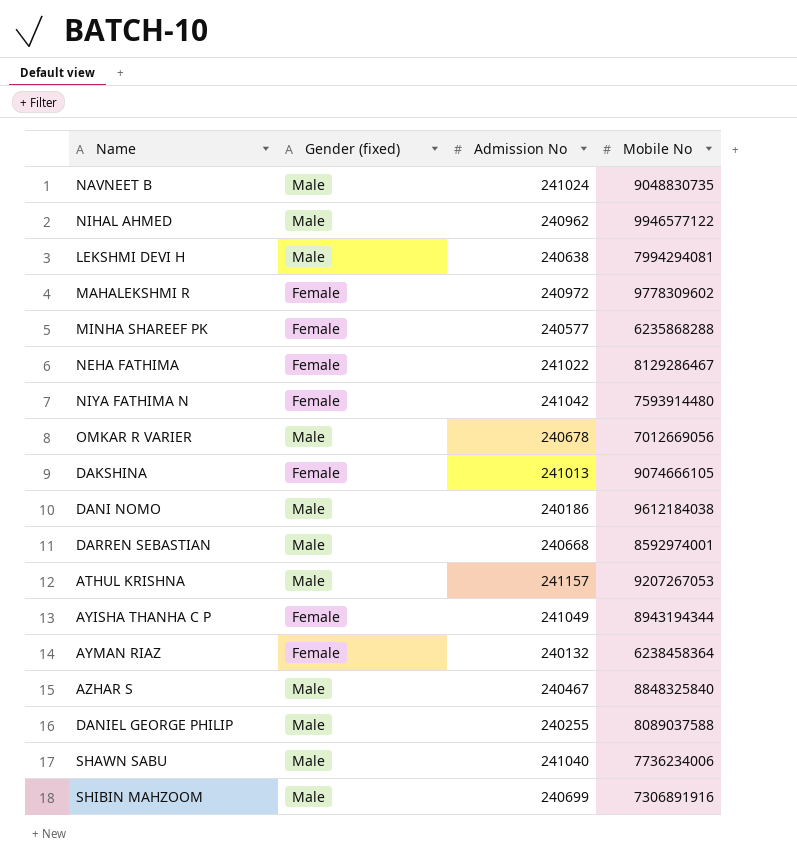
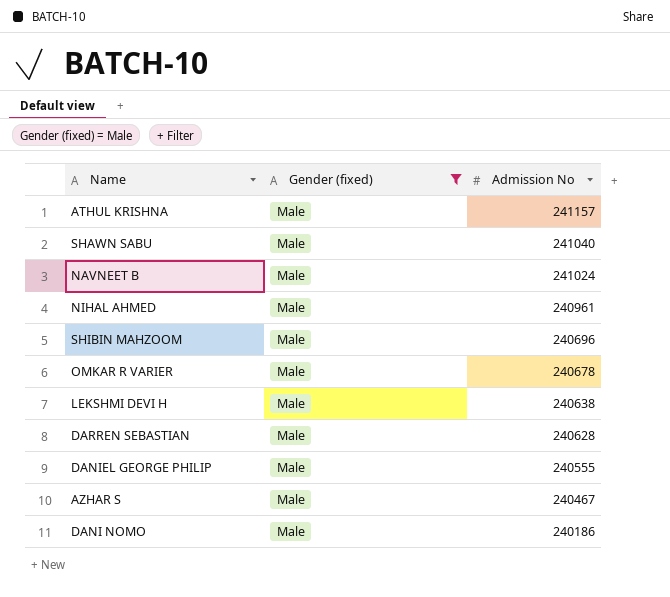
filter: none -> Gender (fixed) = Male
row order: none -> Admission No descending
column Mobile No | position: 4 -> none
NIHAL AHMED | Admission No: 240962 -> 240961
SHIBIN MAHZOOM | Admission No: 240699 -> 240696
DARREN SEBASTIAN | Admission No: 240668 -> 240628
DANIEL GEORGE PHILIP | Admission No: 240255 -> 240555

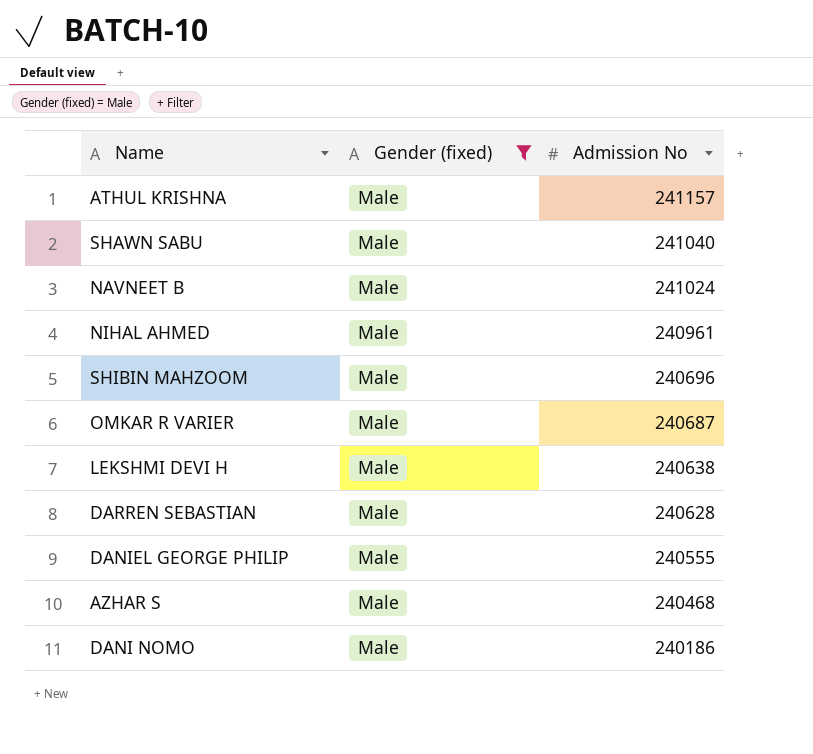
OMKAR R VARIER | Admission No: 240678 -> 240687
AZHAR S | Admission No: 240467 -> 240468

